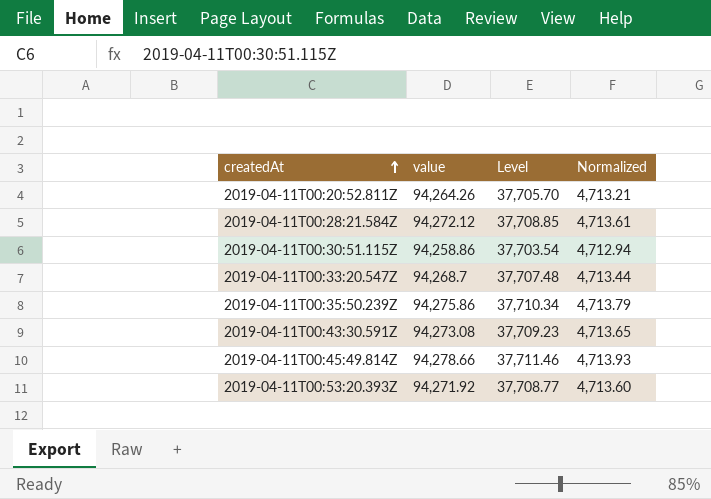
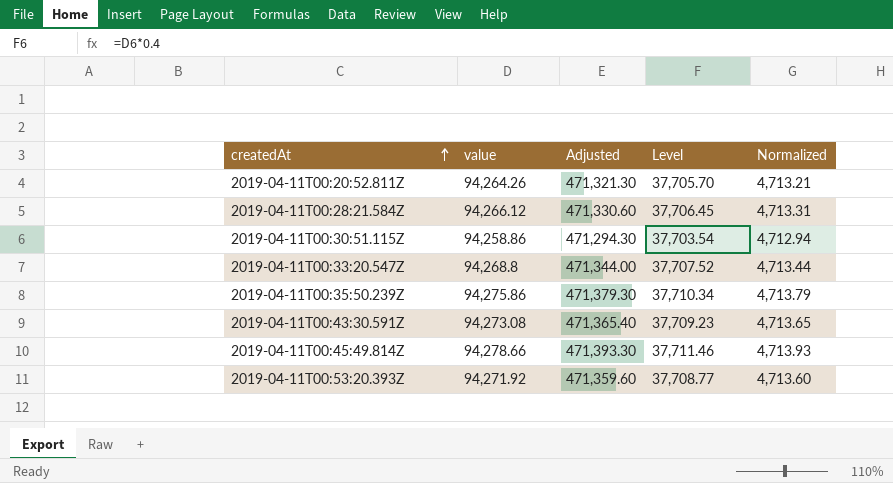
column Adjusted | formula: none -> [value] * 5
2019-04-11T00:28:21.584Z | value: 94,272.12 -> 94,266.12
2019-04-11T00:28:21.584Z | Level: 37,708.85 -> 37,706.45
2019-04-11T00:28:21.584Z | Normalized: 4,713.61 -> 4,713.31
2019-04-11T00:33:20.547Z | value: 94,268.7 -> 94,268.8
2019-04-11T00:33:20.547Z | Level: 37,707.48 -> 37,707.52

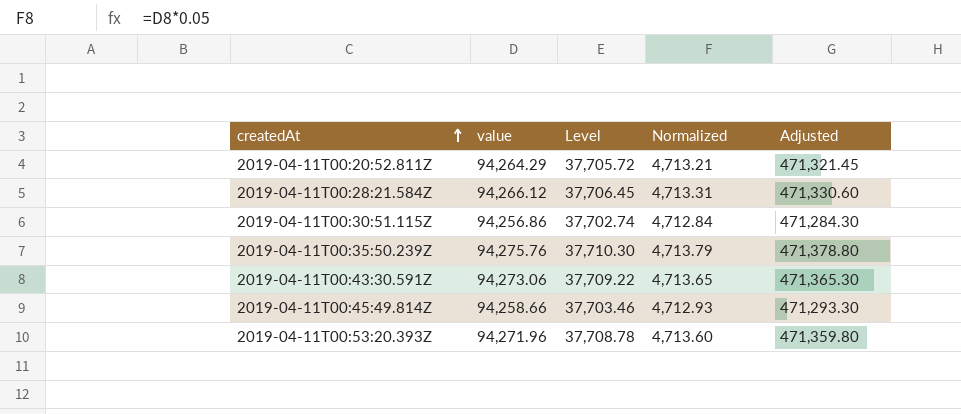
column Adjusted | position: 3 -> 5
row 2019-04-11T00:33:20.547Z: 94,268.8 | 471,344.00 | 37,707.52 | 4,713.44 -> none
2019-04-11T00:20:52.811Z | value: 94,264.26 -> 94,264.29
2019-04-11T00:20:52.811Z | Level: 37,705.70 -> 37,705.72
2019-04-11T00:20:52.811Z | Adjusted: 471,321.30 -> 471,321.45
2019-04-11T00:30:51.115Z | value: 94,258.86 -> 94,256.86
2019-04-11T00:30:51.115Z | Level: 37,703.54 -> 37,702.74
2019-04-11T00:30:51.115Z | Normalized: 4,712.94 -> 4,712.84
2019-04-11T00:30:51.115Z | Adjusted: 471,294.30 -> 471,284.30
2019-04-11T00:35:50.239Z | value: 94,275.86 -> 94,275.76
2019-04-11T00:35:50.239Z | Level: 37,710.34 -> 37,710.30
2019-04-11T00:35:50.239Z | Adjusted: 471,379.30 -> 471,378.80
2019-04-11T00:43:30.591Z | value: 94,273.08 -> 94,273.06
2019-04-11T00:43:30.591Z | Level: 37,709.23 -> 37,709.22
2019-04-11T00:43:30.591Z | Adjusted: 471,365.40 -> 471,365.30
2019-04-11T00:45:49.814Z | value: 94,278.66 -> 94,258.66
2019-04-11T00:45:49.814Z | Level: 37,711.46 -> 37,703.46
2019-04-11T00:45:49.814Z | Normalized: 4,713.93 -> 4,712.93
2019-04-11T00:45:49.814Z | Adjusted: 471,393.30 -> 471,293.30
2019-04-11T00:53:20.393Z | value: 94,271.92 -> 94,271.96
2019-04-11T00:53:20.393Z | Level: 37,708.77 -> 37,708.78
2019-04-11T00:53:20.393Z | Adjusted: 471,359.60 -> 471,359.80

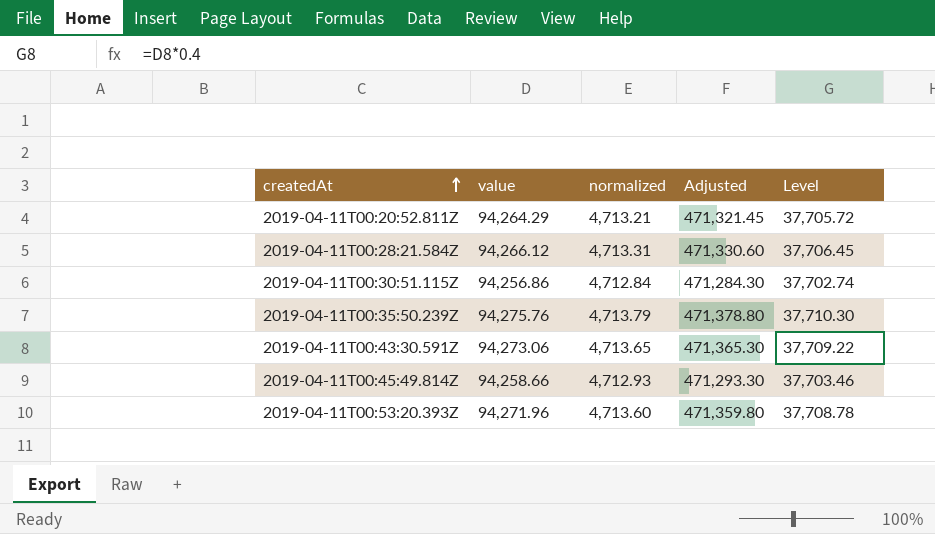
column name: Normalized -> normalized
column Level | position: 3 -> 5

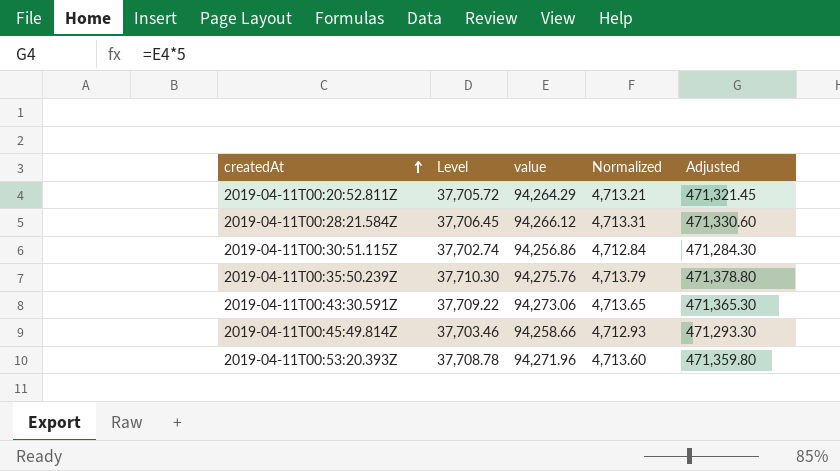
column Level | position: 5 -> 2
column name: normalized -> Normalized

